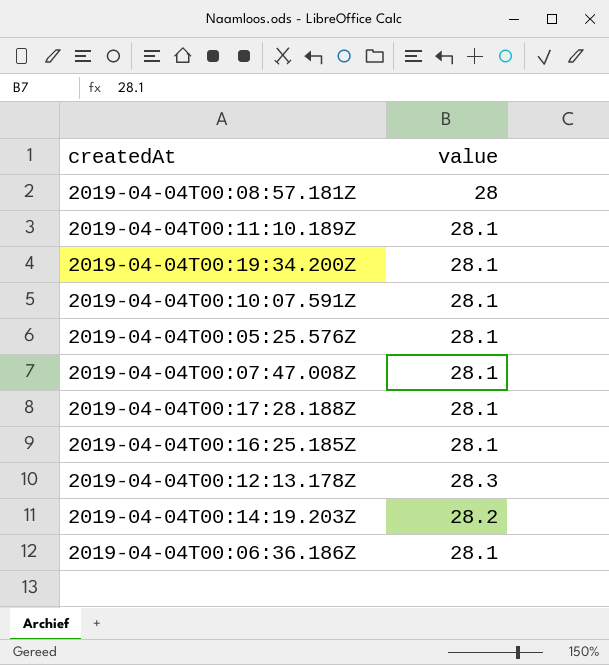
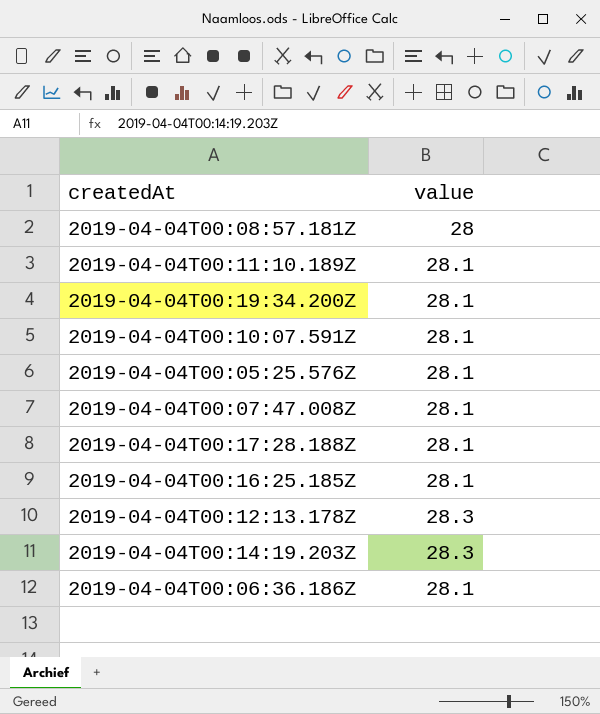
2019-04-04T00:14:19.203Z | value: 28.2 -> 28.3

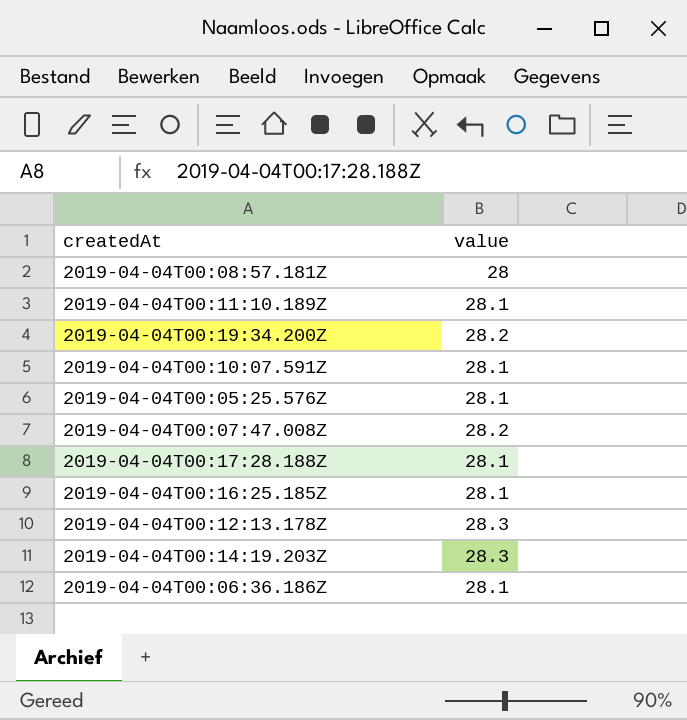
2019-04-04T00:19:34.200Z | value: 28.1 -> 28.2
2019-04-04T00:07:47.008Z | value: 28.1 -> 28.2

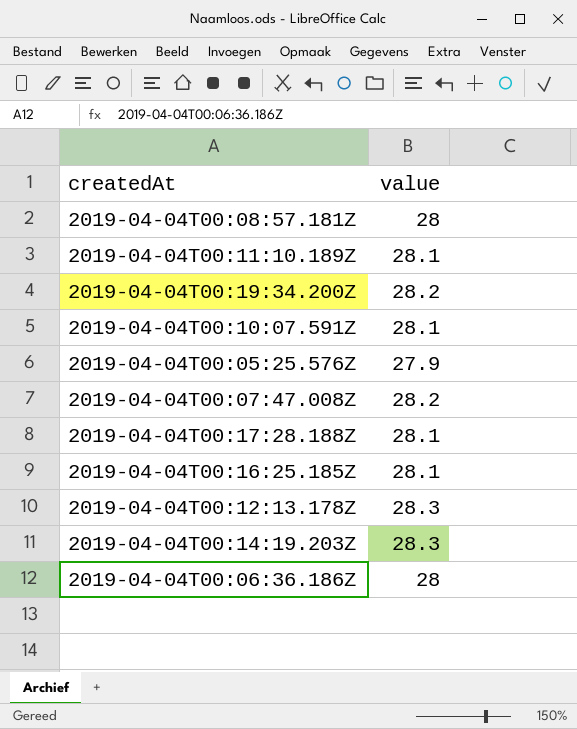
2019-04-04T00:05:25.576Z | value: 28.1 -> 27.9
2019-04-04T00:06:36.186Z | value: 28.1 -> 28

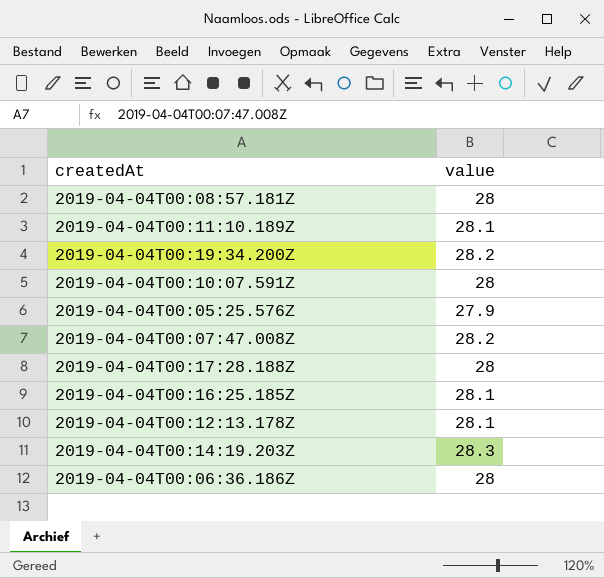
2019-04-04T00:10:07.591Z | value: 28.1 -> 28
2019-04-04T00:17:28.188Z | value: 28.1 -> 28
2019-04-04T00:12:13.178Z | value: 28.3 -> 28.1

